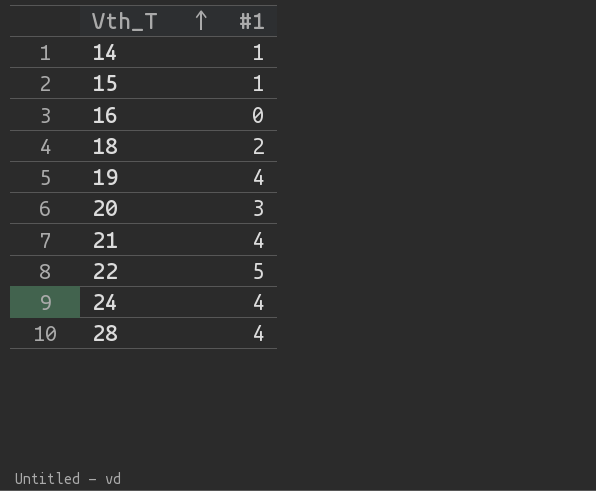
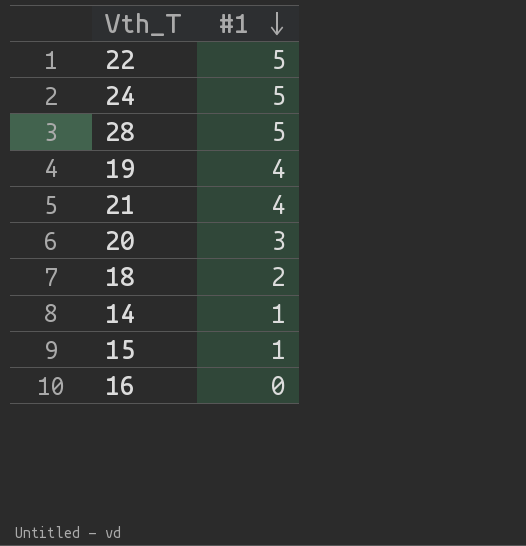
row order: Vth_T ascending -> #1 descending
24 | #1: 4 -> 5
28 | #1: 4 -> 5

